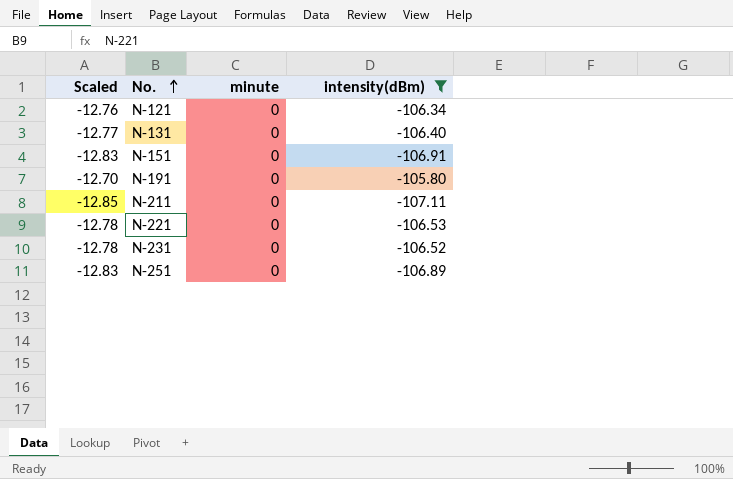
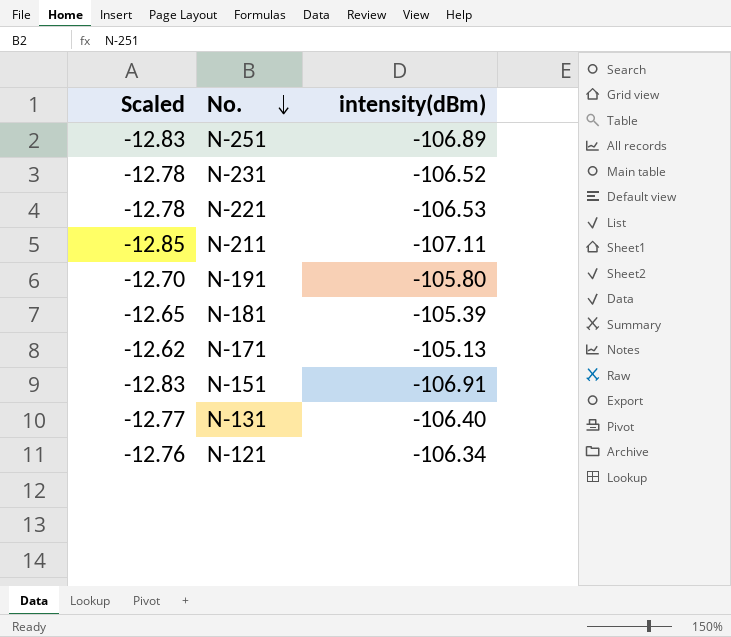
filter: intensity(dBm) <= -105.80 -> none
row order: No. ascending -> No. descending
column minute | position: 3 -> none

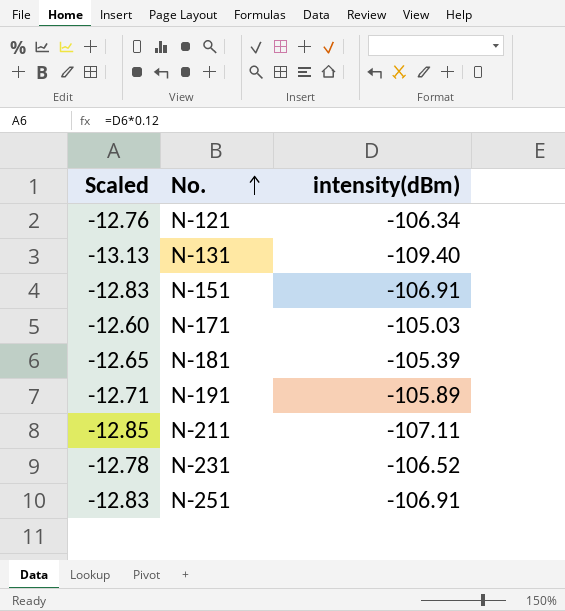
row order: No. descending -> No. ascending
row N-221: -12.78 | -106.53 -> none
N-131 | Scaled: -12.77 -> -13.13
N-131 | intensity(dBm): -106.40 -> -109.40
N-171 | Scaled: -12.62 -> -12.60
N-171 | intensity(dBm): -105.13 -> -105.03
N-191 | Scaled: -12.70 -> -12.71
N-191 | intensity(dBm): -105.80 -> -105.89
N-251 | intensity(dBm): -106.89 -> -106.91

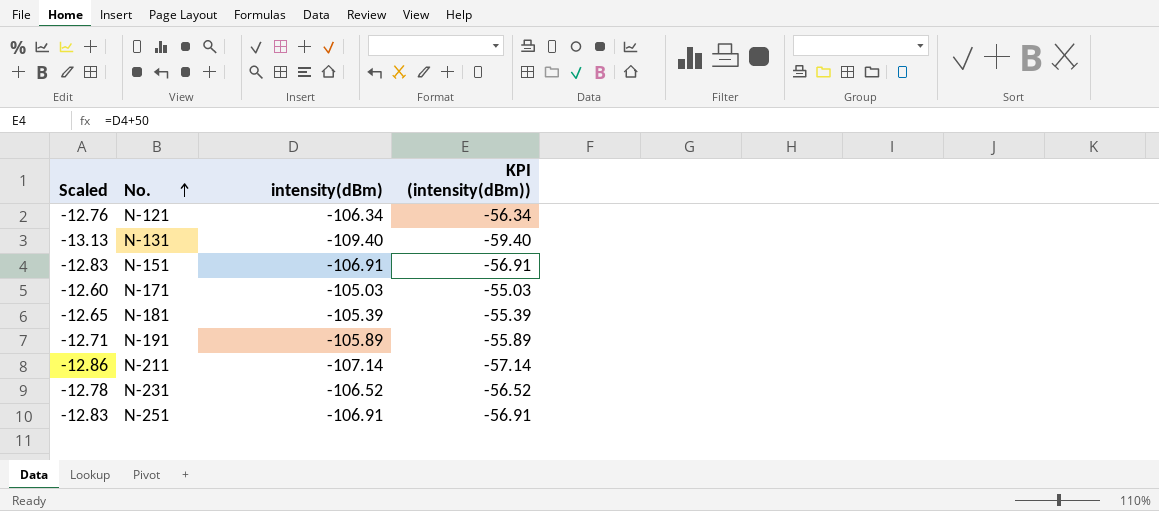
column KPI (intensity(dBm)) | formula: none -> [intensity(dBm)] + 50
N-211 | Scaled: -12.85 -> -12.86
N-211 | intensity(dBm): -107.11 -> -107.14

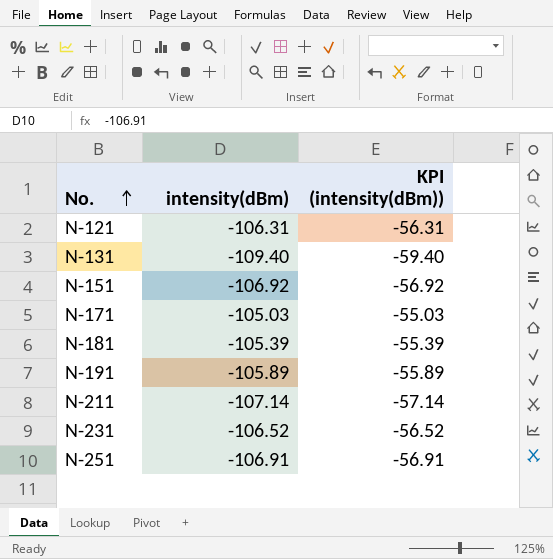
column Scaled | formula: [intensity(dBm)] * 0.12 -> none
N-121 | intensity(dBm): -106.34 -> -106.31
N-121 | KPI (intensity(dBm)): -56.34 -> -56.31
N-151 | intensity(dBm): -106.91 -> -106.92
N-151 | KPI (intensity(dBm)): -56.91 -> -56.92

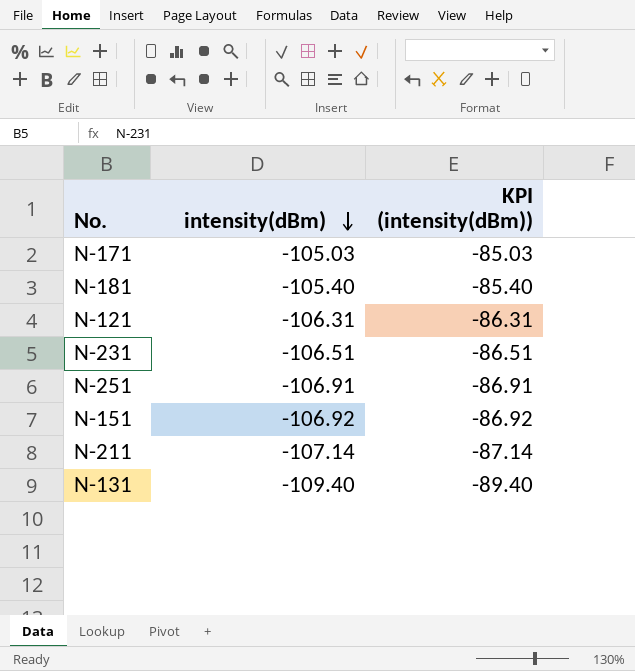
row order: No. ascending -> intensity(dBm) descending
column KPI (intensity(dBm)) | formula: [intensity(dBm)] + 50 -> [intensity(dBm)] + 20
row N-191: -105.89 | -55.89 -> none
N-181 | intensity(dBm): -105.39 -> -105.40
N-231 | intensity(dBm): -106.52 -> -106.51

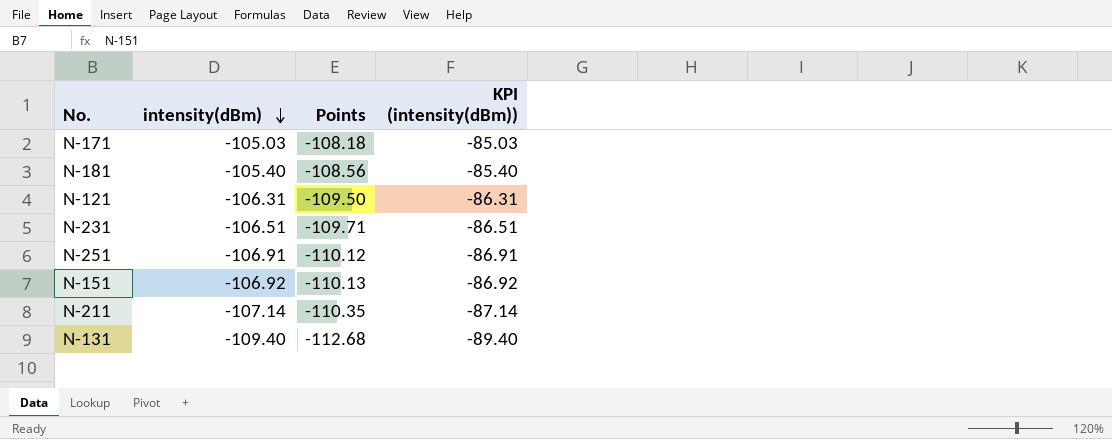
column Points | formula: none -> [intensity(dBm)] * 1.03

